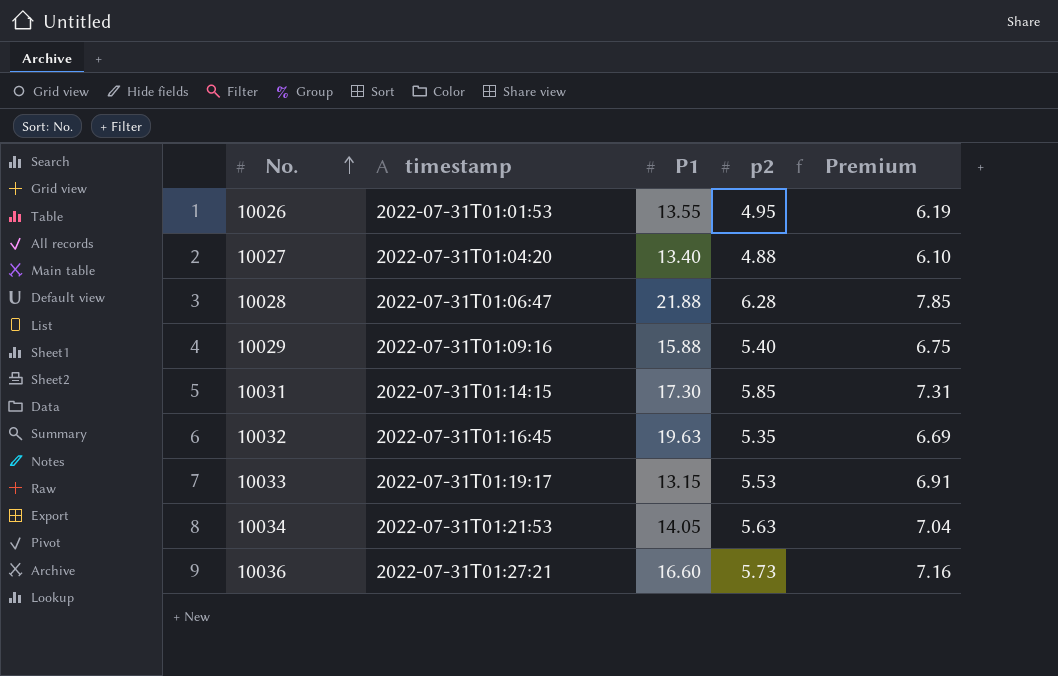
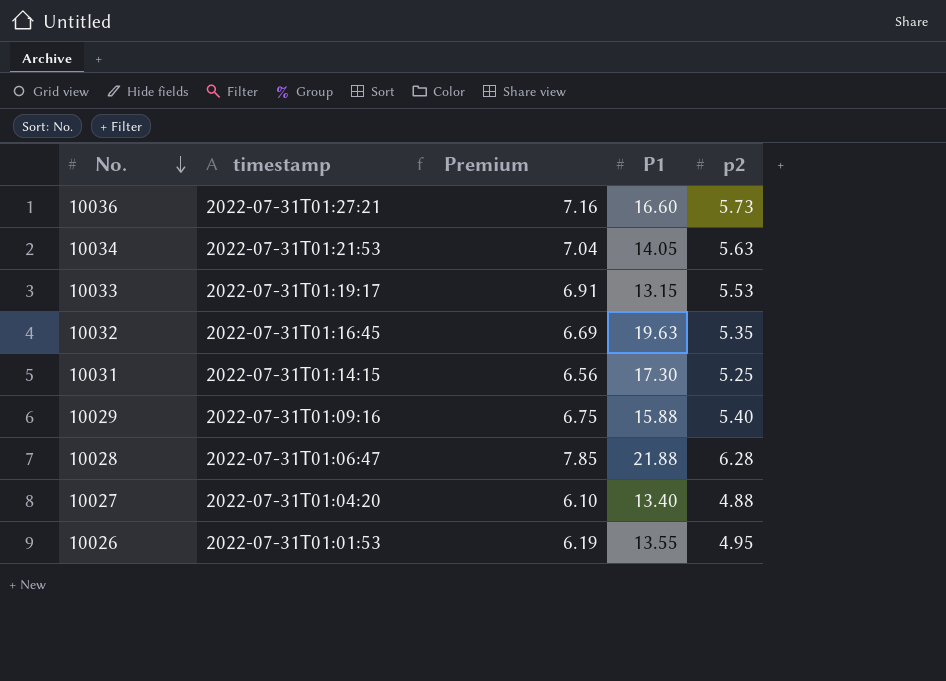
row order: No. ascending -> No. descending
column Premium | position: 5 -> 3
10031 | Premium: 7.31 -> 6.56
10031 | p2: 5.85 -> 5.25

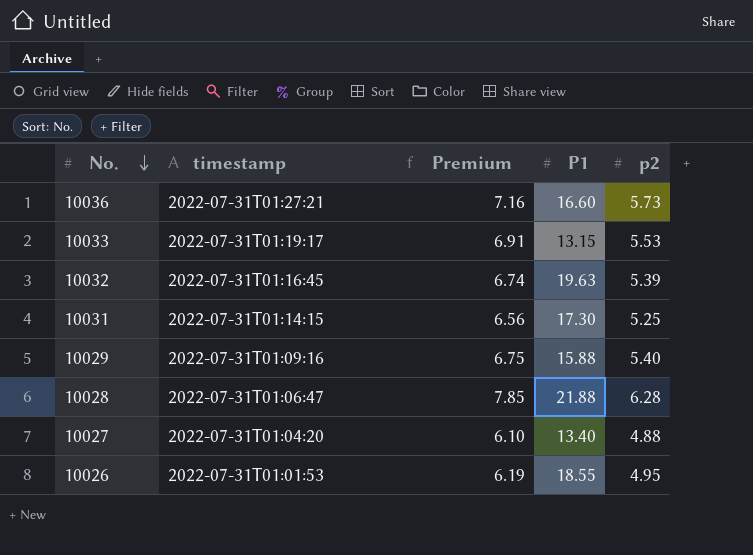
row 10034: 2022-07-31T01:21:53 | 7.04 | 14.05 | 5.63 -> none
10032 | Premium: 6.69 -> 6.74
10032 | p2: 5.35 -> 5.39
10026 | P1: 13.55 -> 18.55

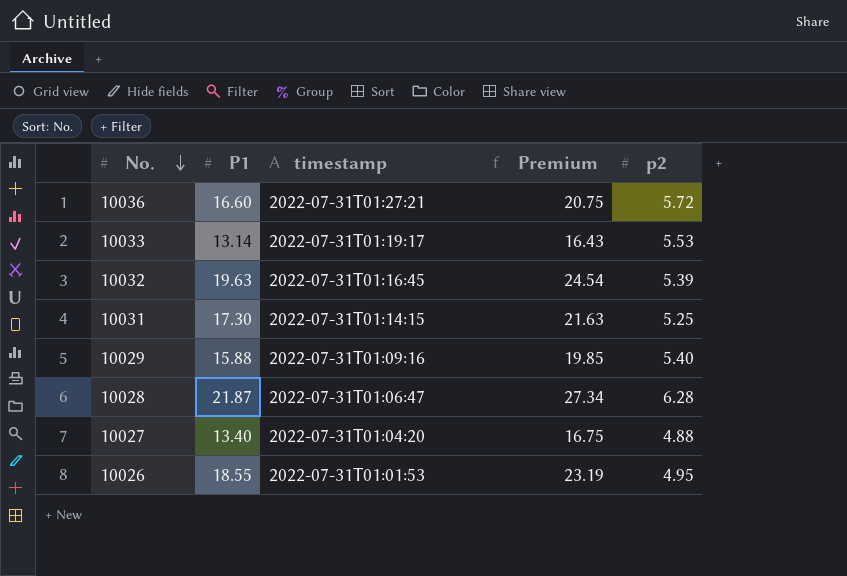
column P1 | position: 4 -> 2
column Premium | formula: [p2] * 1.25 -> [P1] * 1.25
10036 | p2: 5.73 -> 5.72
10033 | P1: 13.15 -> 13.14
10028 | P1: 21.88 -> 21.87

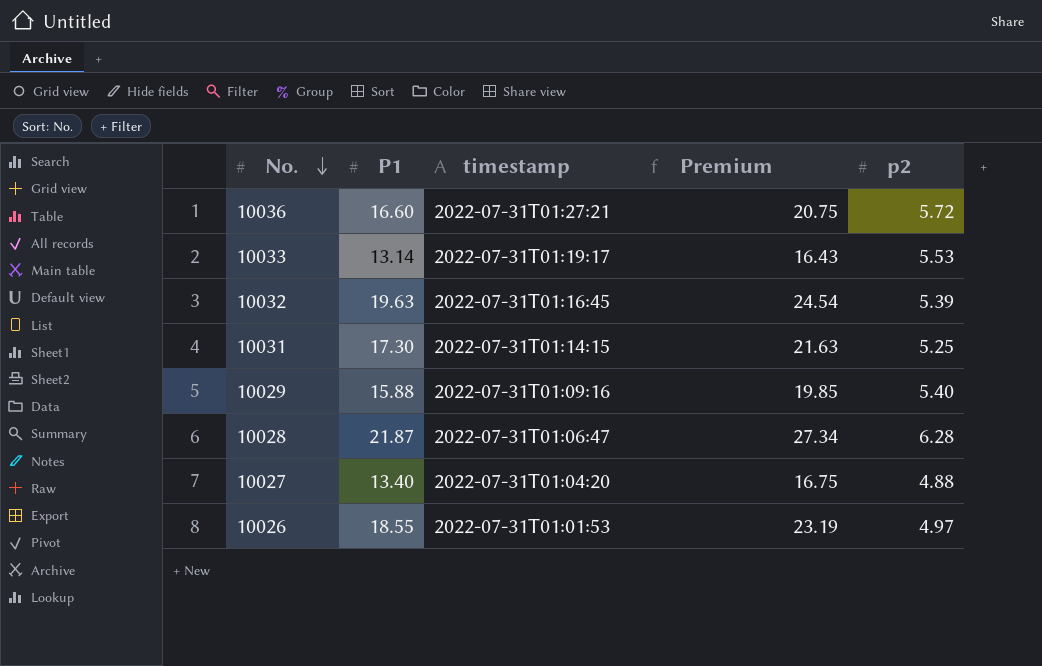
10026 | p2: 4.95 -> 4.97

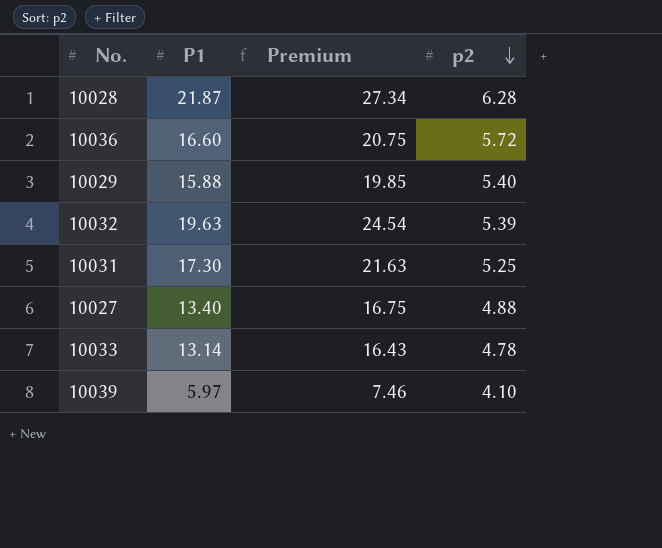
row order: No. descending -> p2 descending
column timestamp | position: 3 -> none
row 10026: 18.55 | 2022-07-31T01:01:53 | 23.19 | 4.97 -> none
10033 | p2: 5.53 -> 4.78
row 10039: none -> 5.97 | 7.46 | 4.10

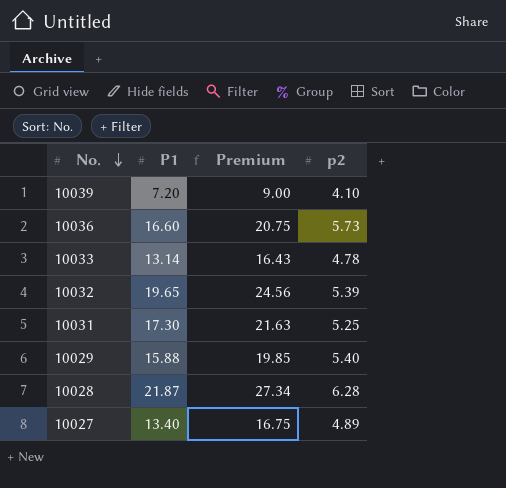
row order: p2 descending -> No. descending
10039 | P1: 5.97 -> 7.20
10039 | Premium: 7.46 -> 9.00
10036 | p2: 5.72 -> 5.73
10032 | P1: 19.63 -> 19.65
10032 | Premium: 24.54 -> 24.56
10027 | p2: 4.88 -> 4.89

